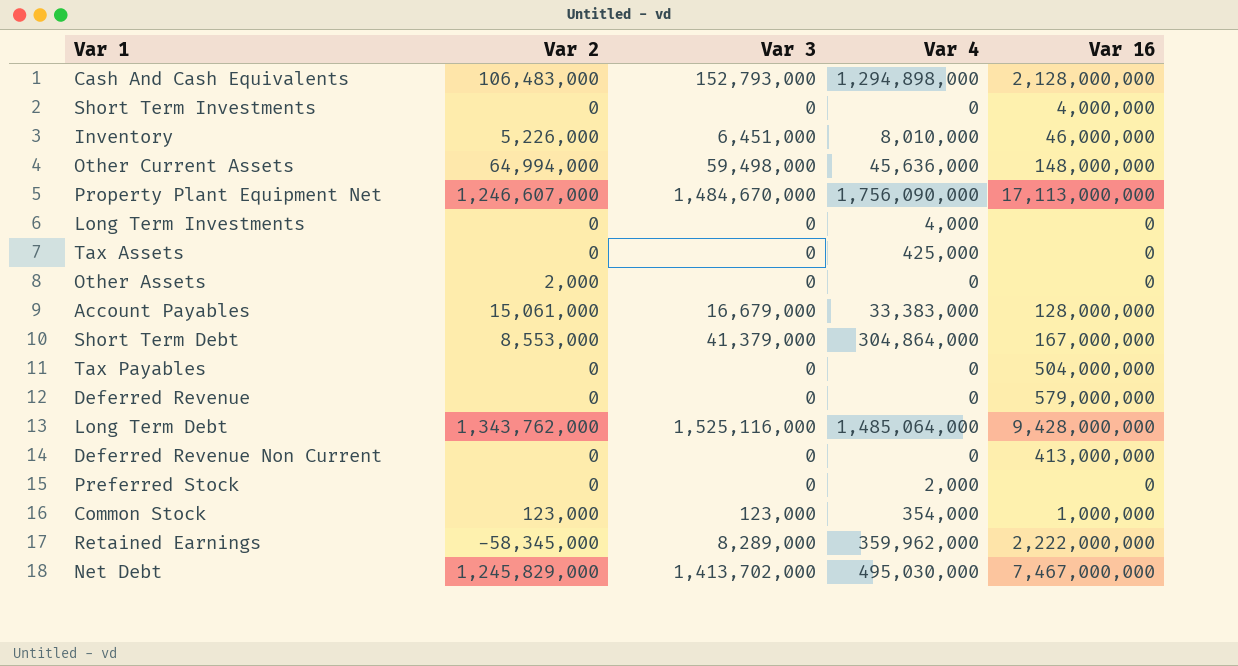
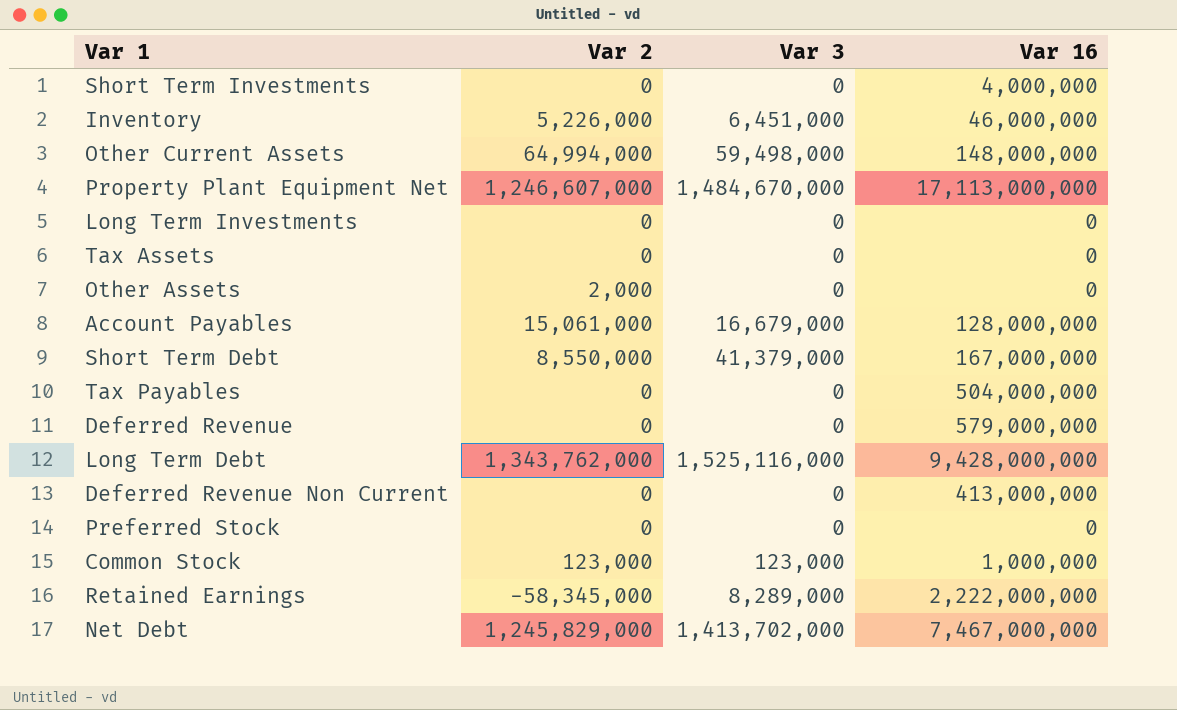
column Var 4 | position: 4 -> none
row Cash And Cash Equivalents: 106,483,000 | 152,793,000 | 1,294,898,000 | 2,128,000,000 -> none
Short Term Debt | Var 2: 8,553,000 -> 8,550,000

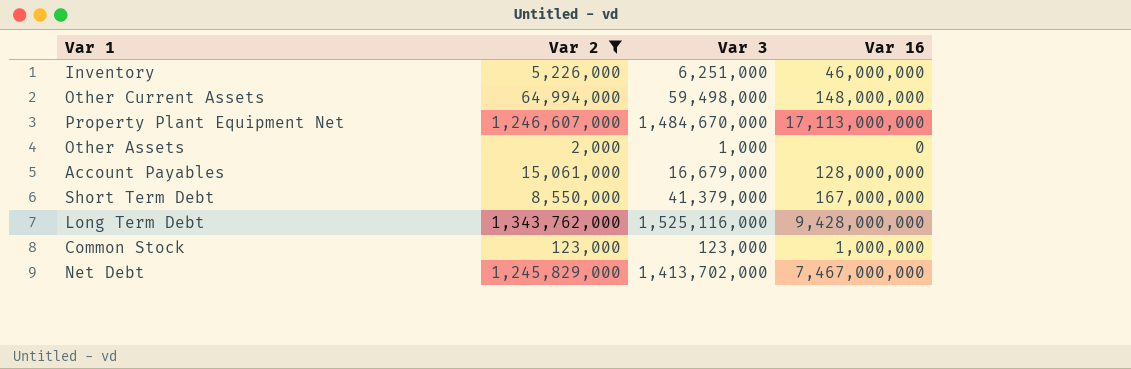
filter: none -> Var 2 >= 2,000
Inventory | Var 3: 6,451,000 -> 6,251,000
Other Assets | Var 3: 0 -> 1,000

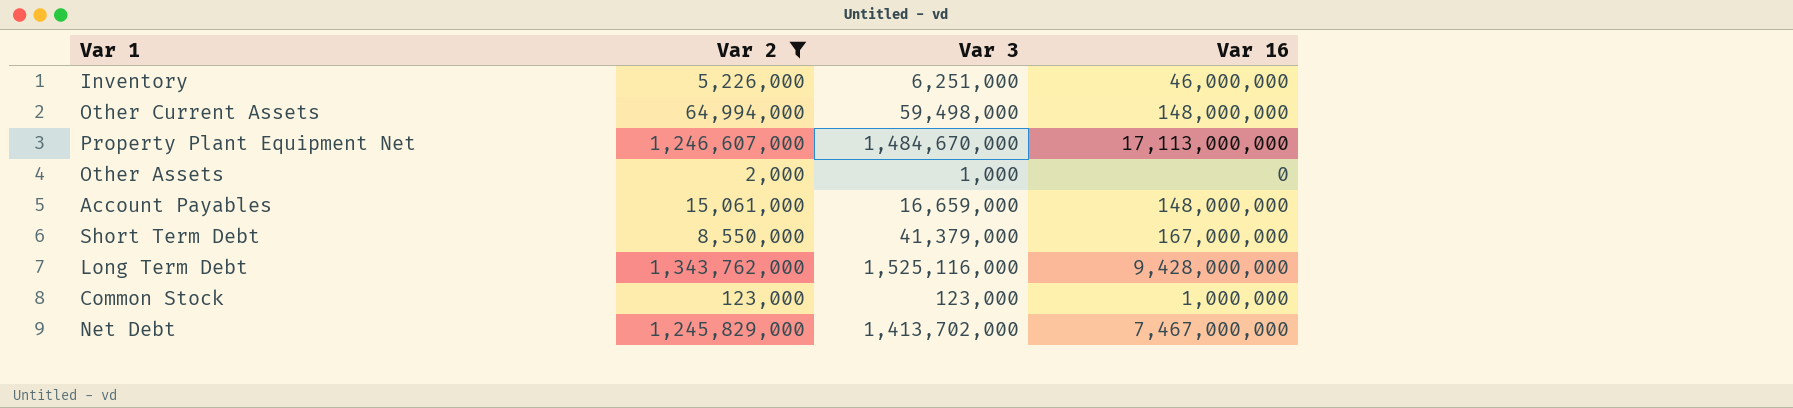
Account Payables | Var 3: 16,679,000 -> 16,659,000
Account Payables | Var 16: 128,000,000 -> 148,000,000

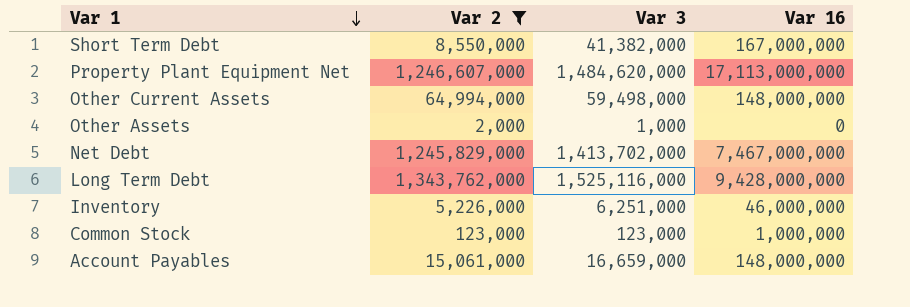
row order: none -> Var 1 descending
Short Term Debt | Var 3: 41,379,000 -> 41,382,000
Property Plant Equipment Net | Var 3: 1,484,670,000 -> 1,484,620,000

